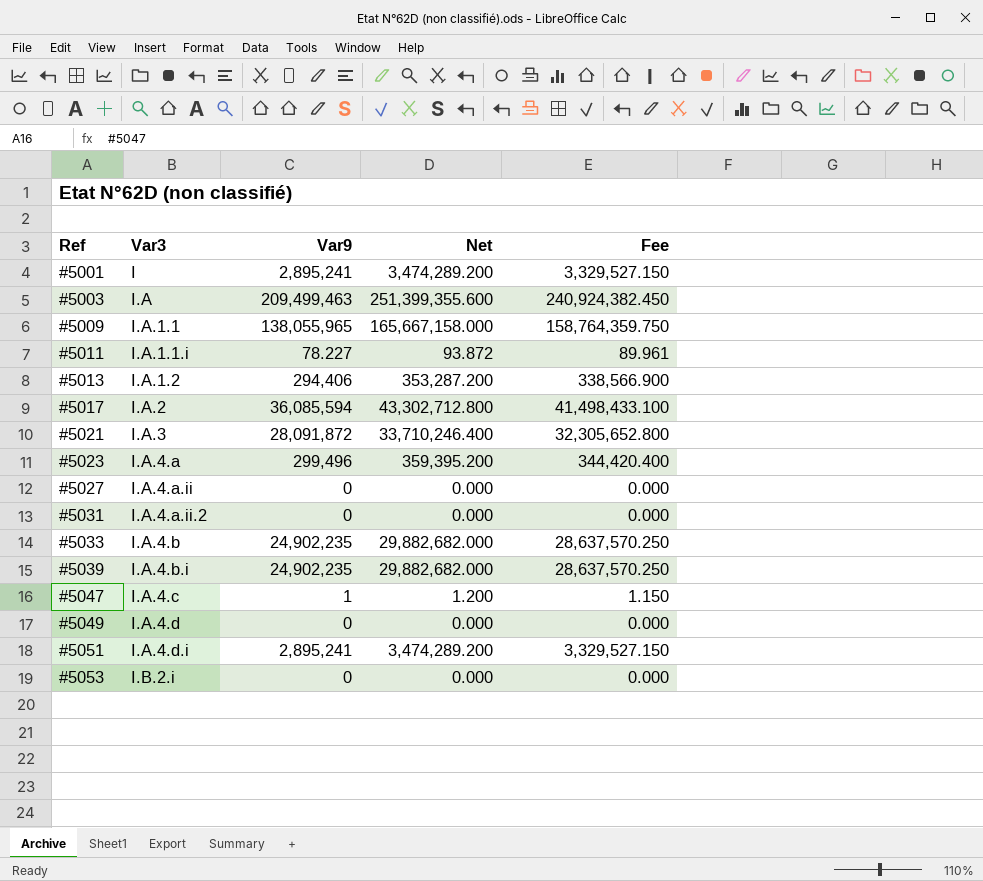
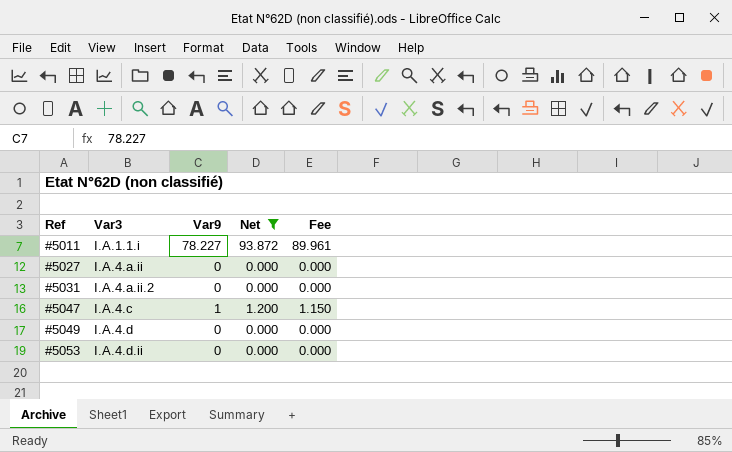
filter: none -> Net <= 93.872
#5053 | Var3: I.B.2.i -> I.A.4.d.ii

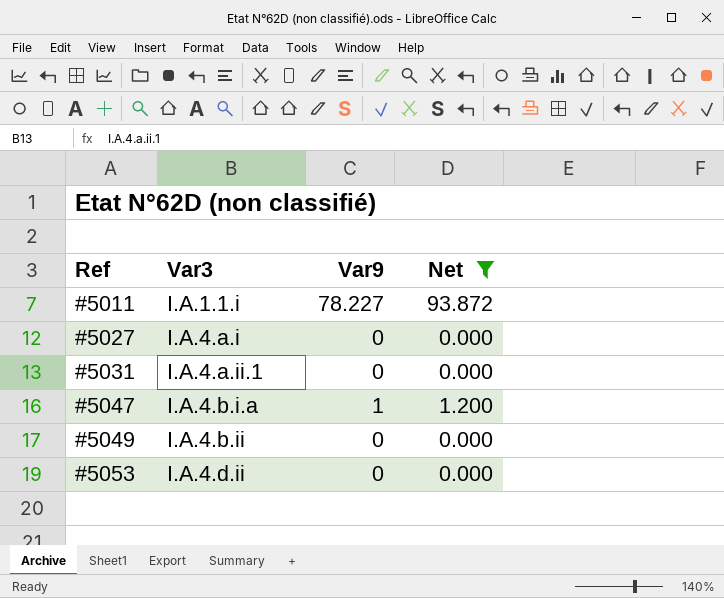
column Fee | formula: [Var9] * 1.15 -> none
#5027 | Var3: I.A.4.a.ii -> I.A.4.a.i
#5031 | Var3: I.A.4.a.ii.2 -> I.A.4.a.ii.1
#5047 | Var3: I.A.4.c -> I.A.4.b.i.a
#5049 | Var3: I.A.4.d -> I.A.4.b.ii

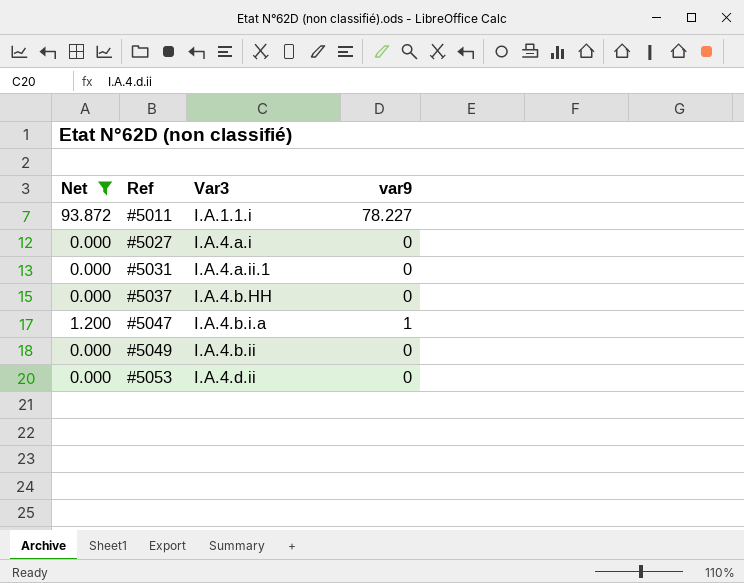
column Net | position: 4 -> 1
column name: Var9 -> var9
row #5037: none -> 0.000 | I.A.4.b.HH | 0

